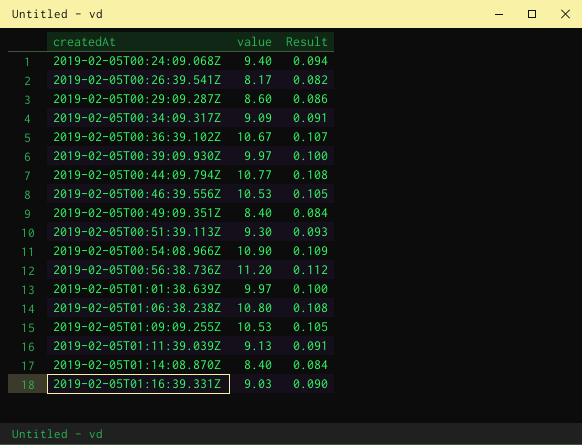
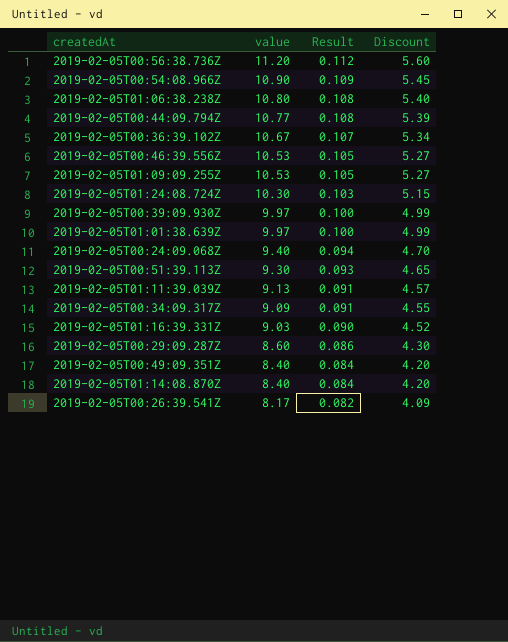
row order: createdAt ascending -> value descending
column Discount | formula: none -> [value] * 0.5
row 2019-02-05T01:24:08.724Z: none -> 10.30 | 0.103 | 5.15

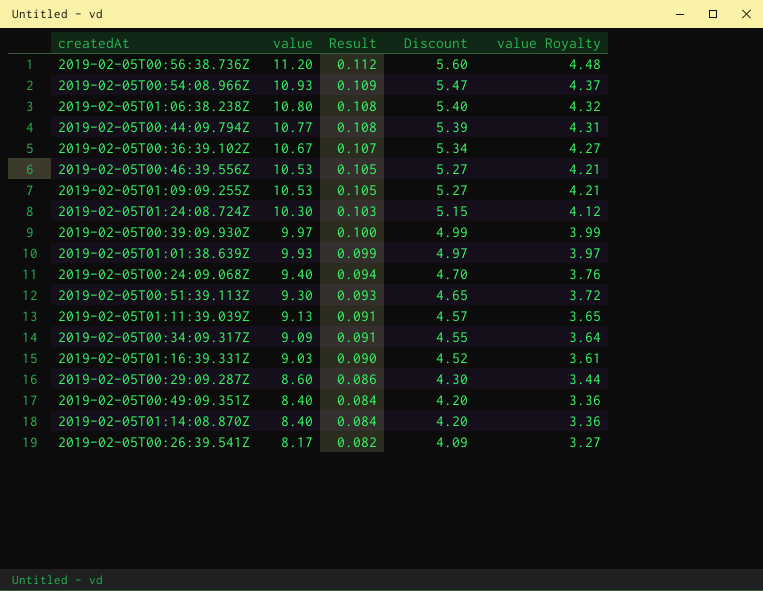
column value Royalty | formula: none -> [value] * 0.4
2019-02-05T00:54:08.966Z | value: 10.90 -> 10.93
2019-02-05T00:54:08.966Z | Discount: 5.45 -> 5.47
2019-02-05T01:01:38.639Z | value: 9.97 -> 9.93
2019-02-05T01:01:38.639Z | Result: 0.100 -> 0.099
2019-02-05T01:01:38.639Z | Discount: 4.99 -> 4.97

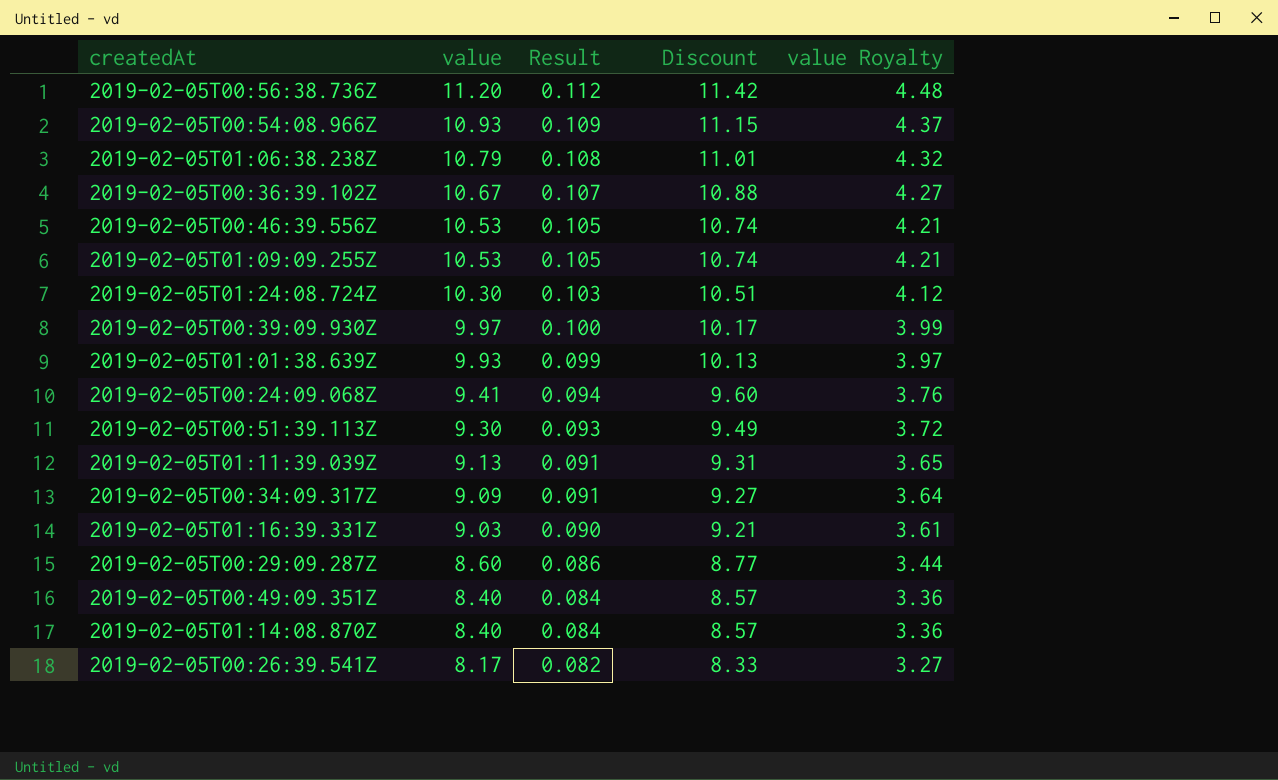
column Discount | formula: [value] * 0.5 -> [value] * 1.02
row 2019-02-05T00:44:09.794Z: 10.77 | 0.108 | 5.39 | 4.31 -> none
2019-02-05T01:06:38.238Z | value: 10.80 -> 10.79
2019-02-05T00:24:09.068Z | value: 9.40 -> 9.41

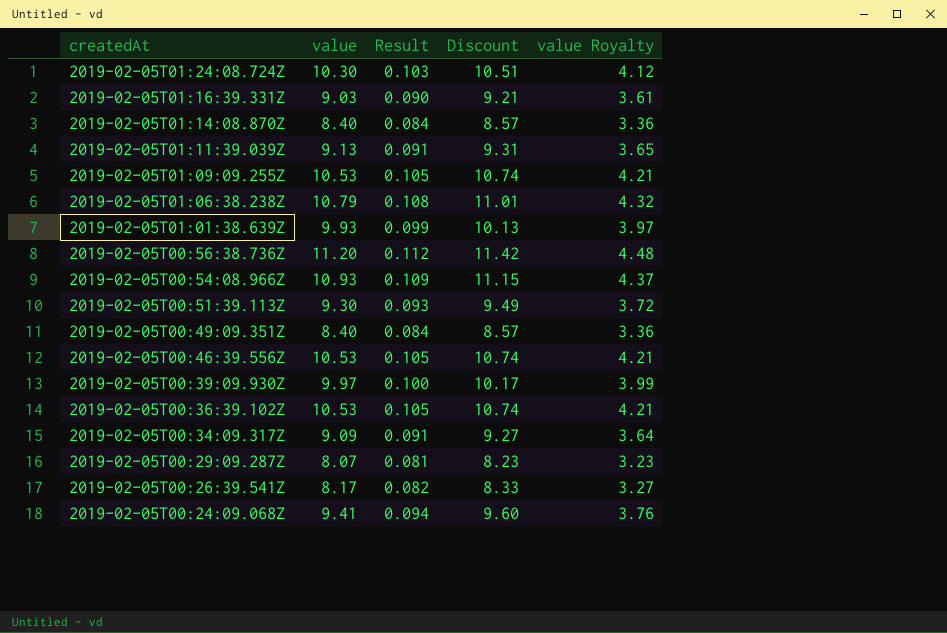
row order: value descending -> createdAt descending
2019-02-05T00:36:39.102Z | value: 10.67 -> 10.53
2019-02-05T00:36:39.102Z | Result: 0.107 -> 0.105
2019-02-05T00:36:39.102Z | Discount: 10.88 -> 10.74
2019-02-05T00:36:39.102Z | value Royalty: 4.27 -> 4.21
2019-02-05T00:29:09.287Z | value: 8.60 -> 8.07
2019-02-05T00:29:09.287Z | Result: 0.086 -> 0.081
2019-02-05T00:29:09.287Z | Discount: 8.77 -> 8.23
2019-02-05T00:29:09.287Z | value Royalty: 3.44 -> 3.23

